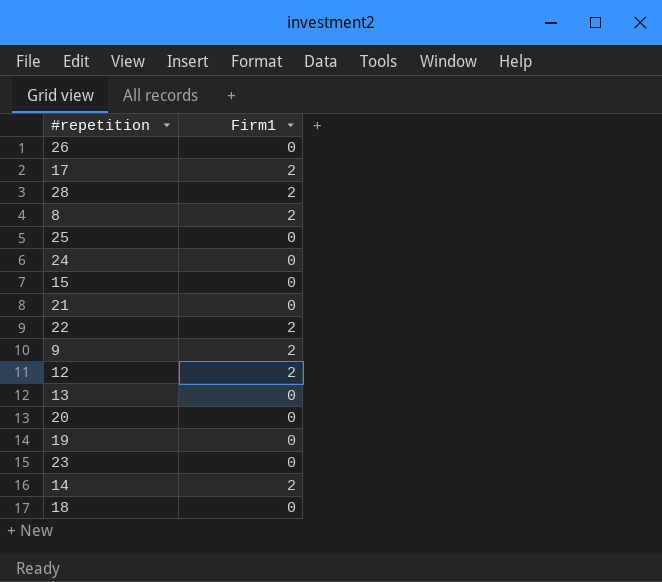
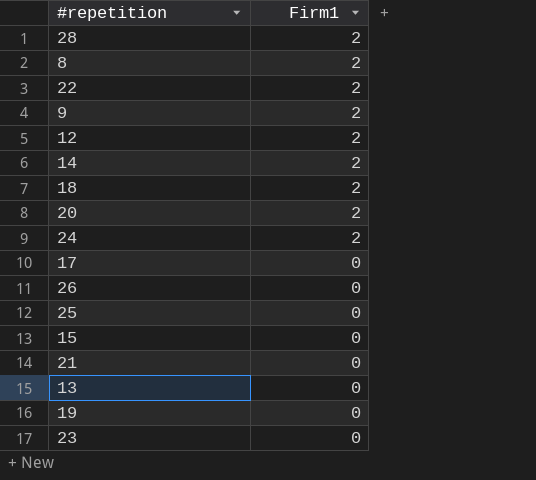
row order: none -> Firm1 descending
18 | Firm1: 0 -> 2
20 | Firm1: 0 -> 2
24 | Firm1: 0 -> 2
17 | Firm1: 2 -> 0

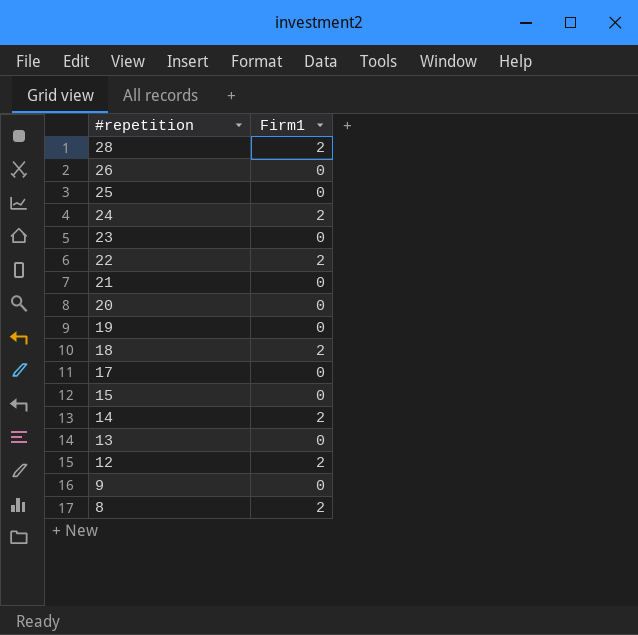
row order: Firm1 descending -> #repetition descending
20 | Firm1: 2 -> 0
9 | Firm1: 2 -> 0

